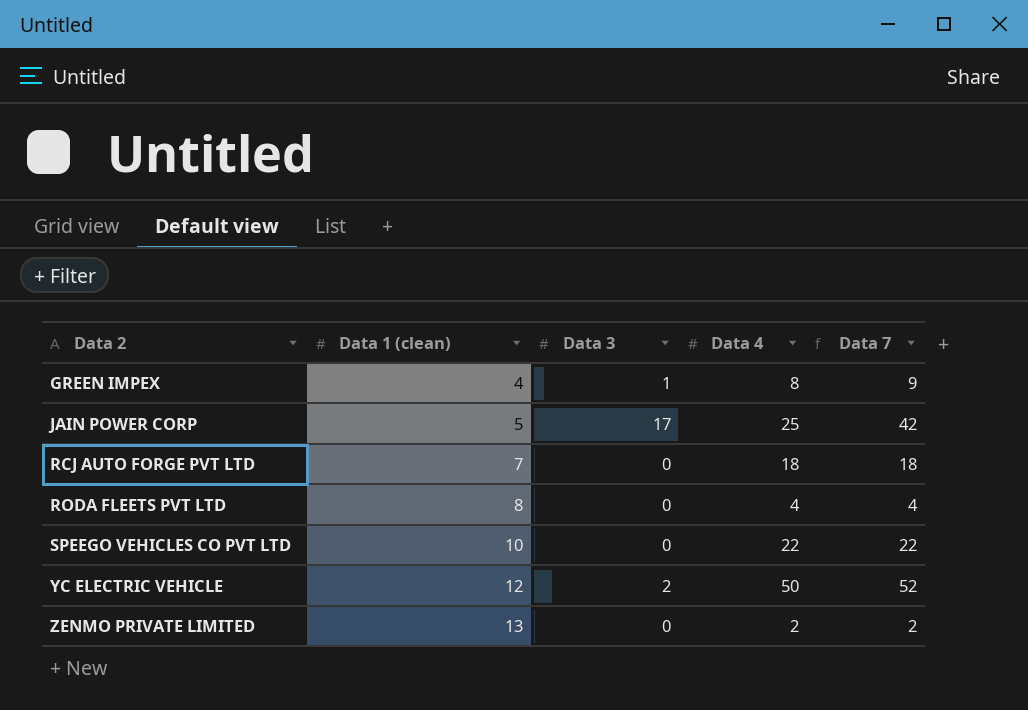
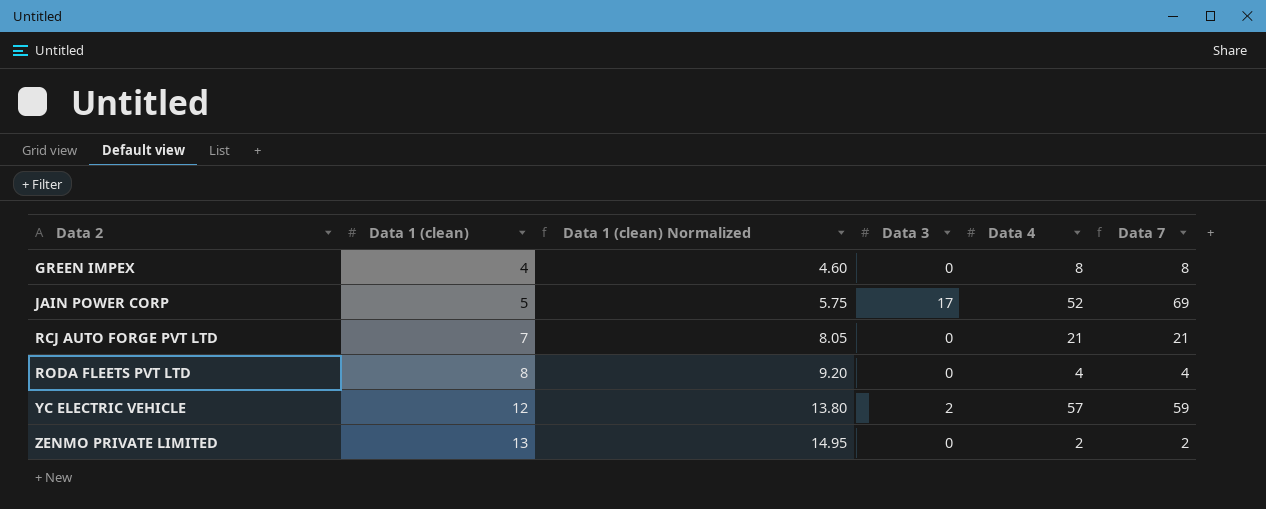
column Data 1 (clean) Normalized | formula: none -> [Data 1 (clean)] * 1.15
row SPEEGO VEHICLES CO PVT LTD: 10 | 0 | 22 | 22 -> none
GREEN IMPEX | Data 3: 1 -> 0
GREEN IMPEX | Data 7: 9 -> 8
JAIN POWER CORP | Data 4: 25 -> 52
JAIN POWER CORP | Data 7: 42 -> 69
RCJ AUTO FORGE PVT LTD | Data 4: 18 -> 21
RCJ AUTO FORGE PVT LTD | Data 7: 18 -> 21
YC ELECTRIC VEHICLE | Data 4: 50 -> 57
YC ELECTRIC VEHICLE | Data 7: 52 -> 59

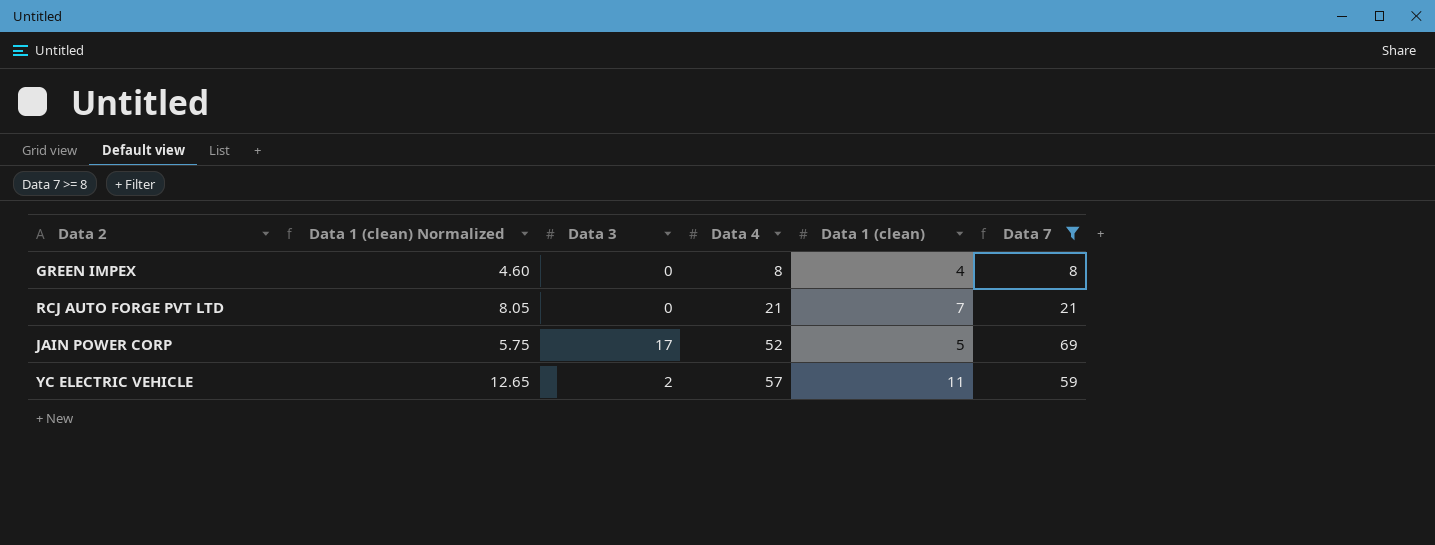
filter: none -> Data 7 >= 8
row order: Data 2 ascending -> Data 4 ascending
column Data 1 (clean) | position: 2 -> 5
YC ELECTRIC VEHICLE | Data 1 (clean) Normalized: 13.80 -> 12.65
YC ELECTRIC VEHICLE | Data 1 (clean): 12 -> 11

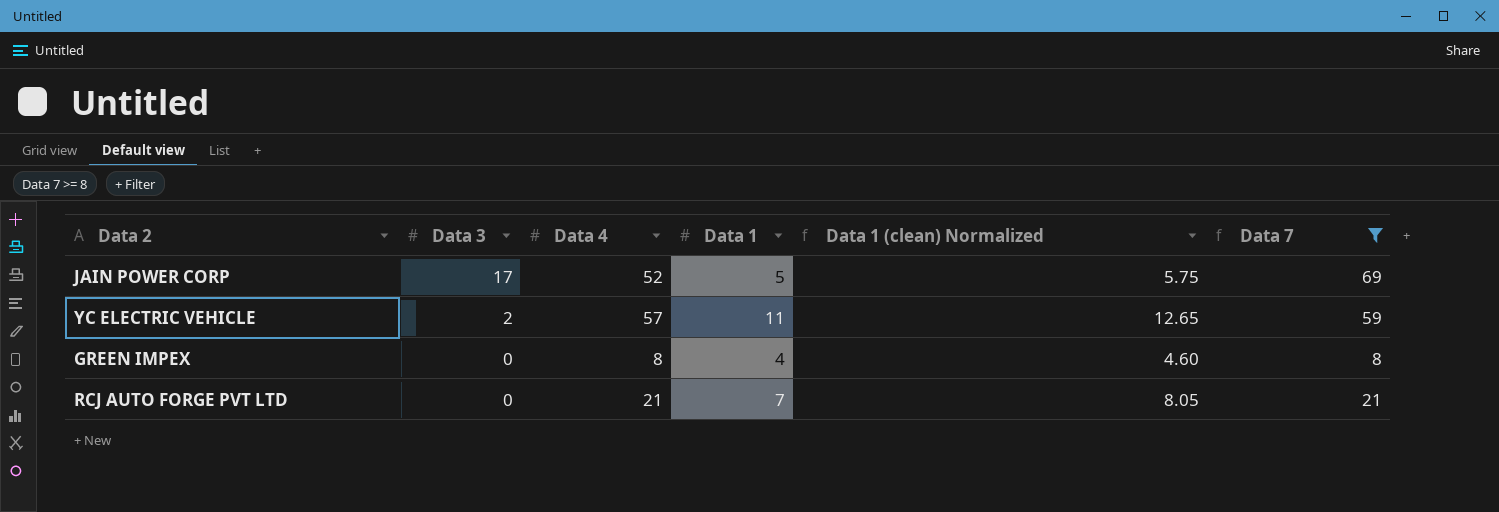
row order: Data 4 ascending -> Data 3 descending
column name: Data 1 (clean) -> Data 1
column Data 1 (clean) Normalized | position: 2 -> 5

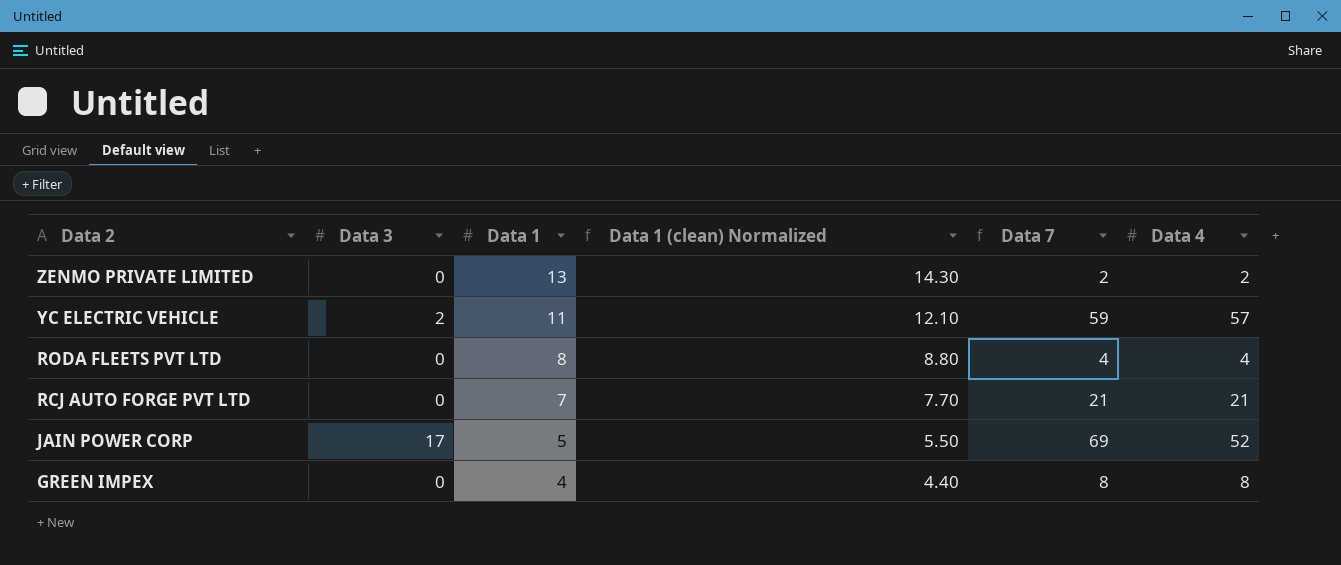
filter: Data 7 >= 8 -> none
row order: Data 3 descending -> Data 2 descending
column Data 1 (clean) Normalized | formula: [Data 1] * 1.15 -> [Data 1] * 1.1
column Data 4 | position: 3 -> 6

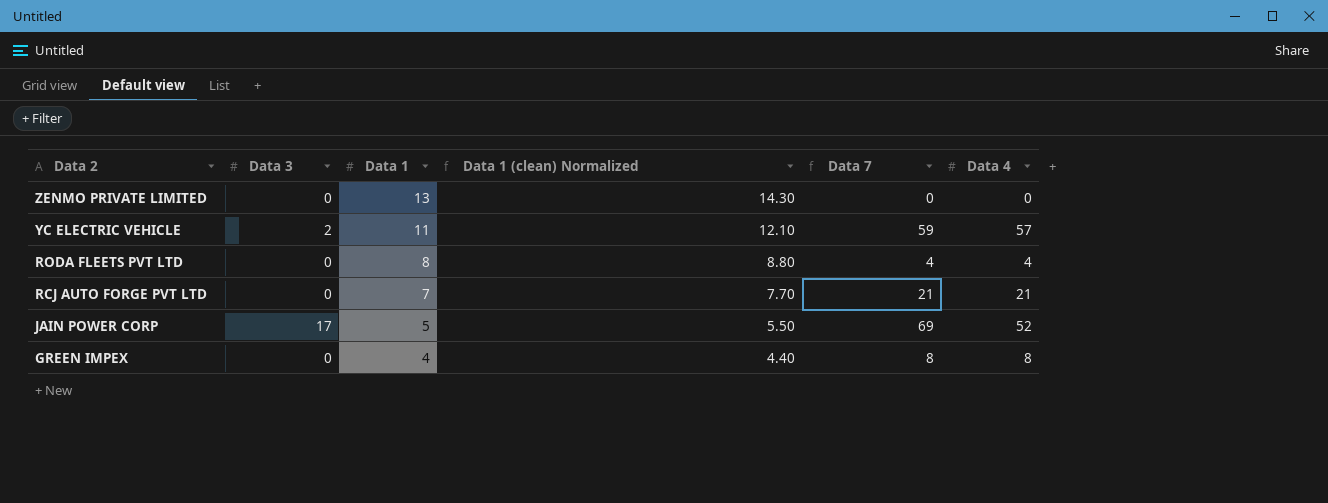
ZENMO PRIVATE LIMITED | Data 7: 2 -> 0
ZENMO PRIVATE LIMITED | Data 4: 2 -> 0

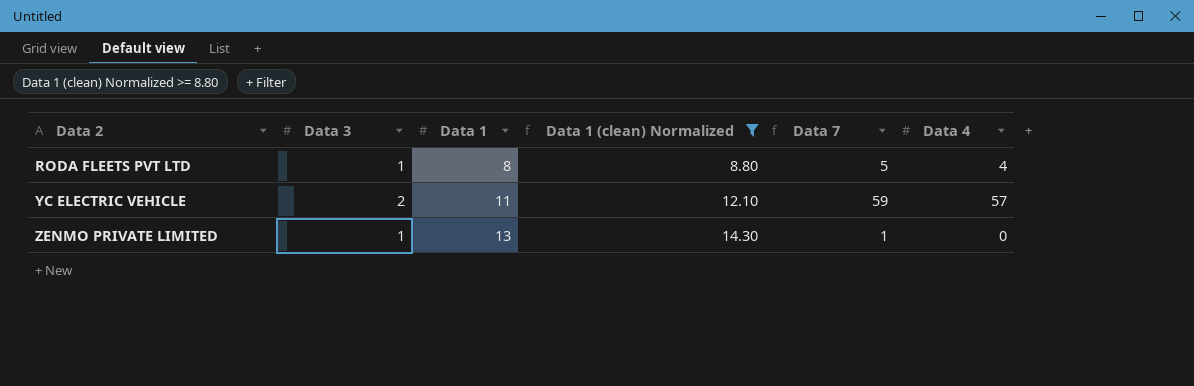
filter: none -> Data 1 (clean) Normalized >= 8.80
row order: Data 2 descending -> Data 2 ascending
RODA FLEETS PVT LTD | Data 3: 0 -> 1
RODA FLEETS PVT LTD | Data 7: 4 -> 5
ZENMO PRIVATE LIMITED | Data 3: 0 -> 1
ZENMO PRIVATE LIMITED | Data 7: 0 -> 1

